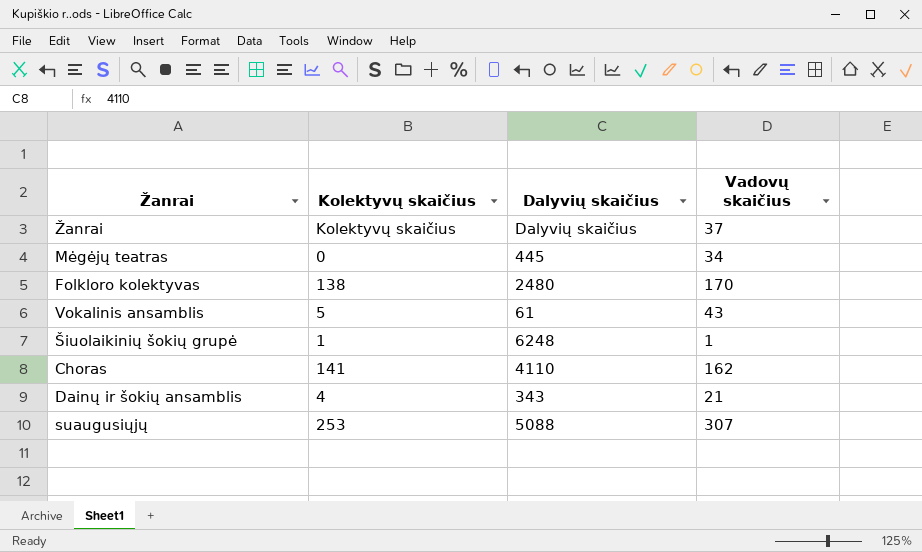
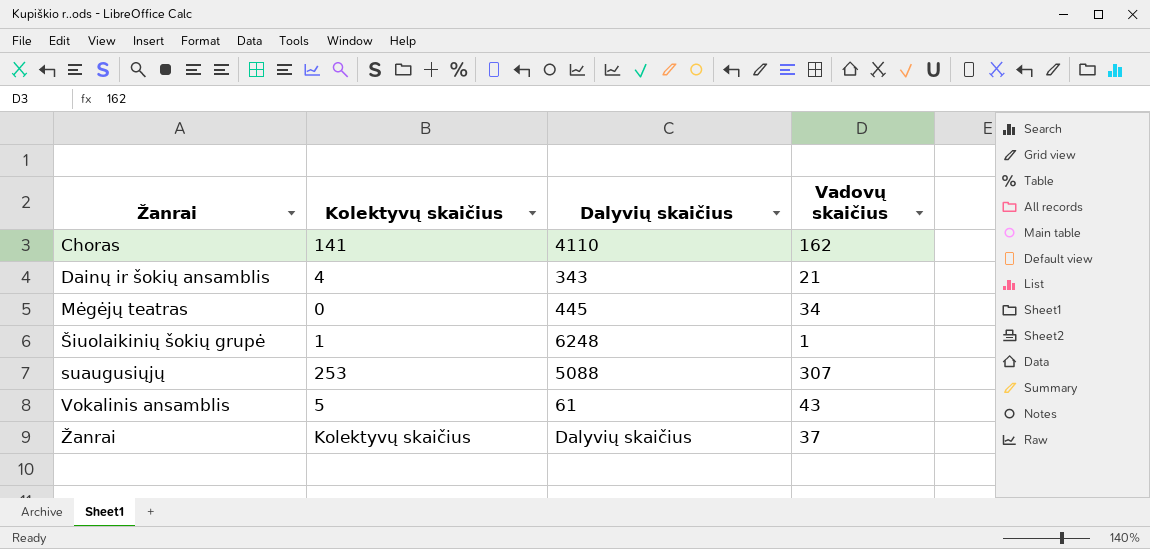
row order: none -> Žanrai ascending
row Folkloro kolektyvas: 138 | 2480 | 170 -> none

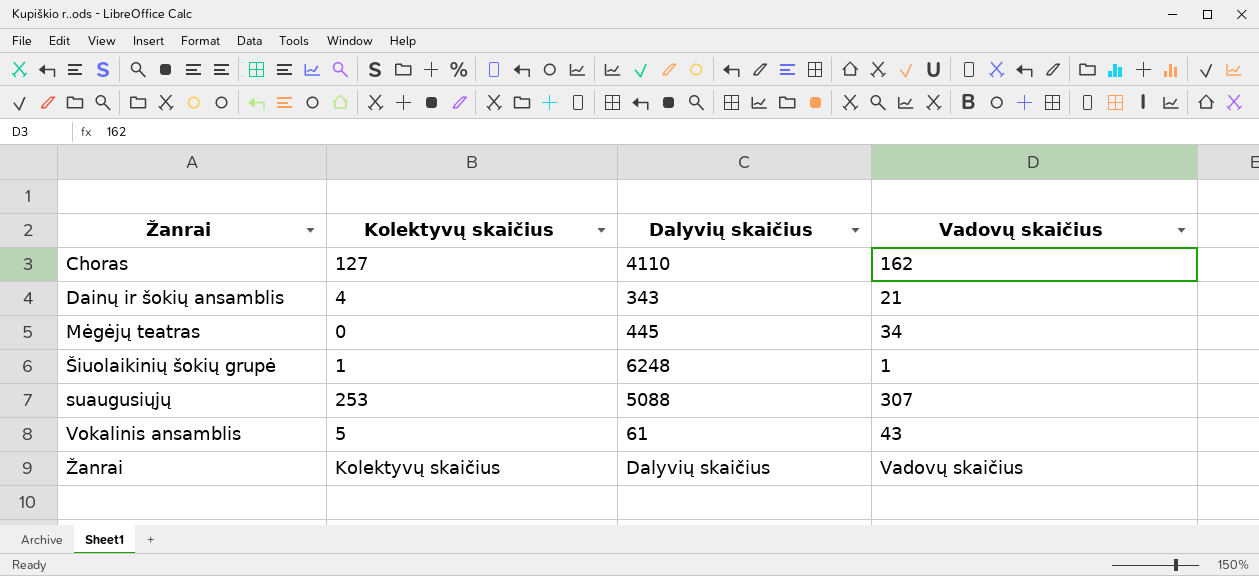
Choras | Kolektyvų skaičius: 141 -> 127
Žanrai | Vadovų skaičius: 37 -> Vadovų skaičius

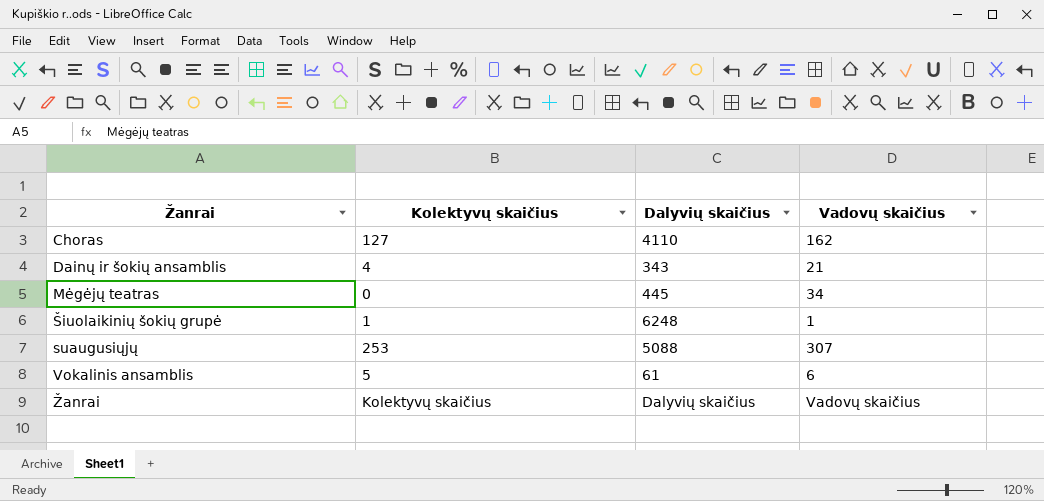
Vokalinis ansamblis | Vadovų skaičius: 43 -> 6

